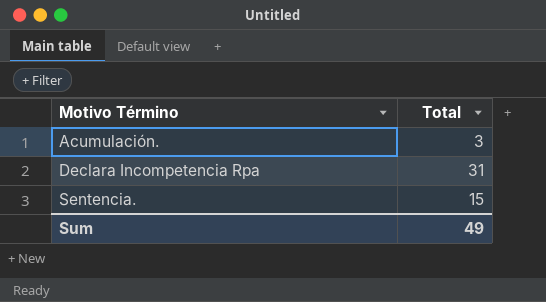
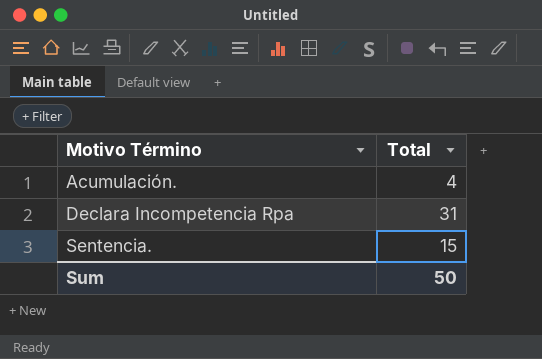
Acumulación. | Total: 3 -> 4
Sum | Total: 49 -> 50

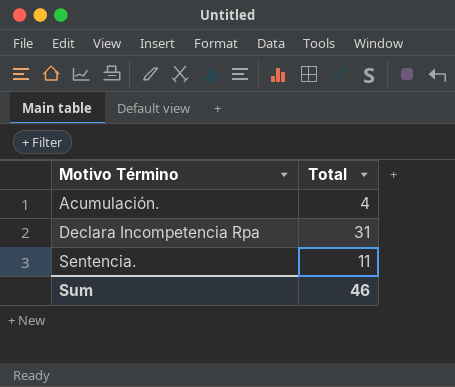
Sentencia. | Total: 15 -> 11
Sum | Total: 50 -> 46

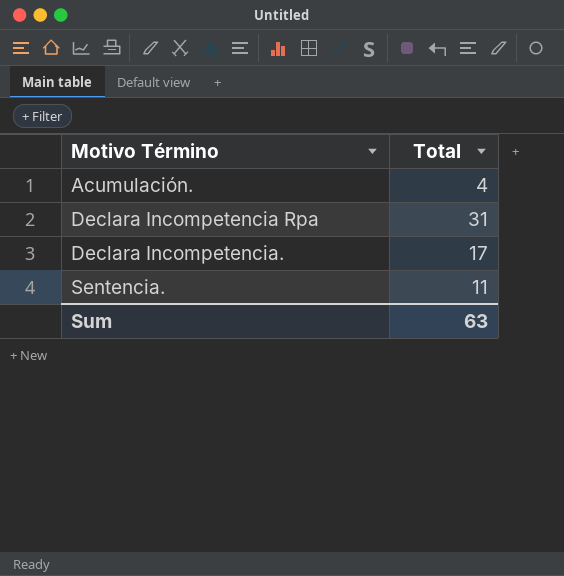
row Declara Incompetencia.: none -> 17
Sum | Total: 46 -> 63

